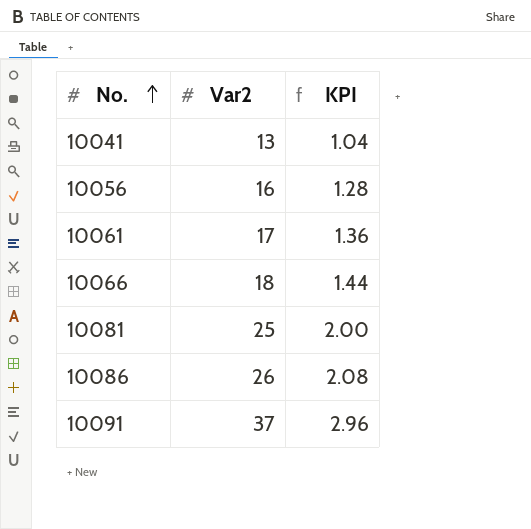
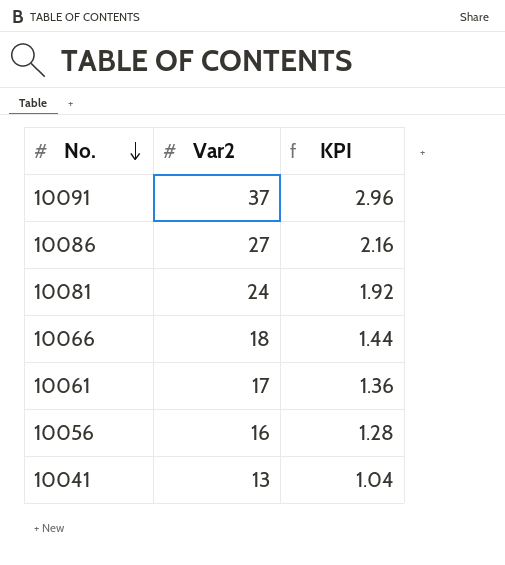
row order: No. ascending -> No. descending
10086 | Var2: 26 -> 27
10086 | KPI: 2.08 -> 2.16
10081 | Var2: 25 -> 24
10081 | KPI: 2.00 -> 1.92

